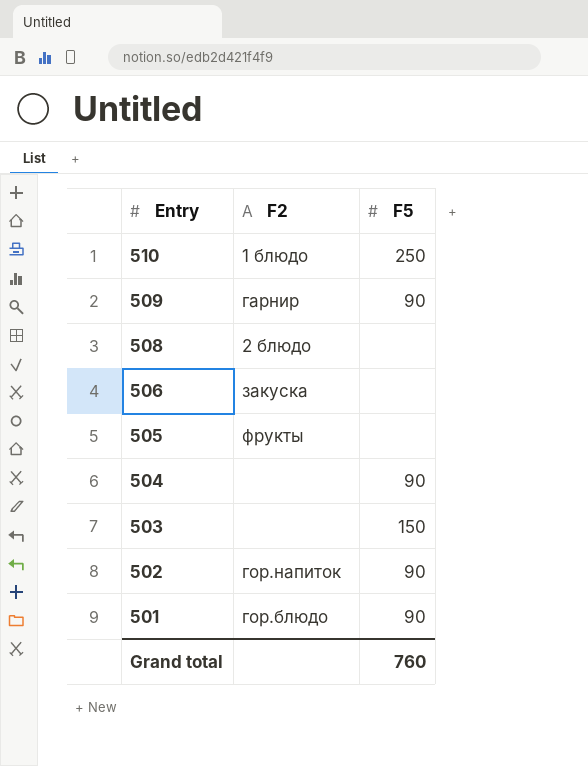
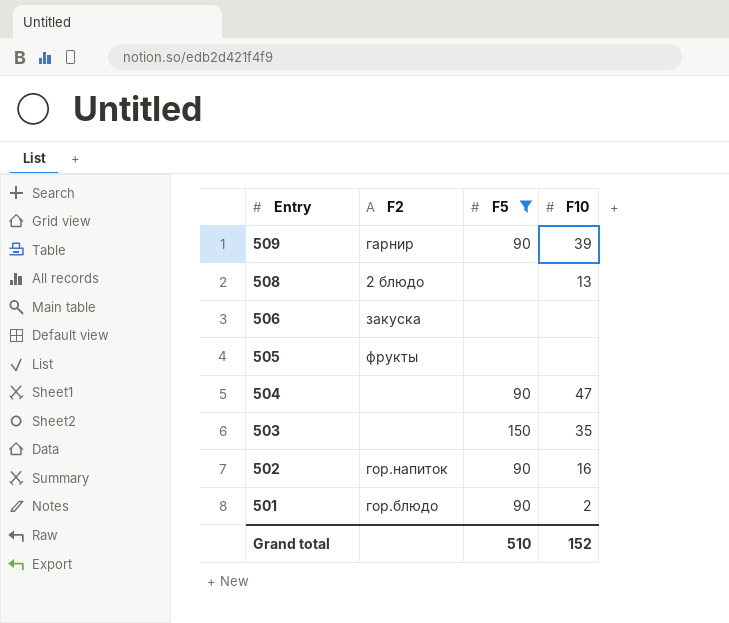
filter: none -> F5 != 250
column F10 | position: none -> 4
Grand total | F5: 760 -> 510

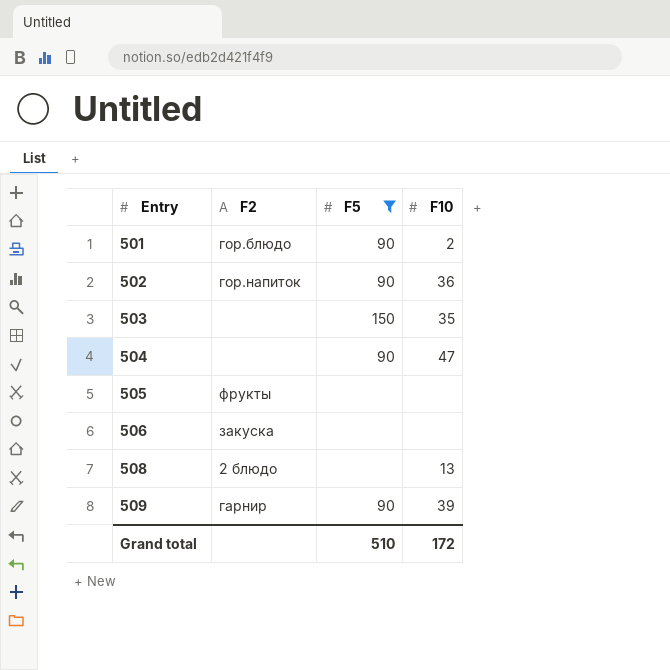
row order: Entry descending -> Entry ascending
502 | F10: 16 -> 36
Grand total | F10: 152 -> 172

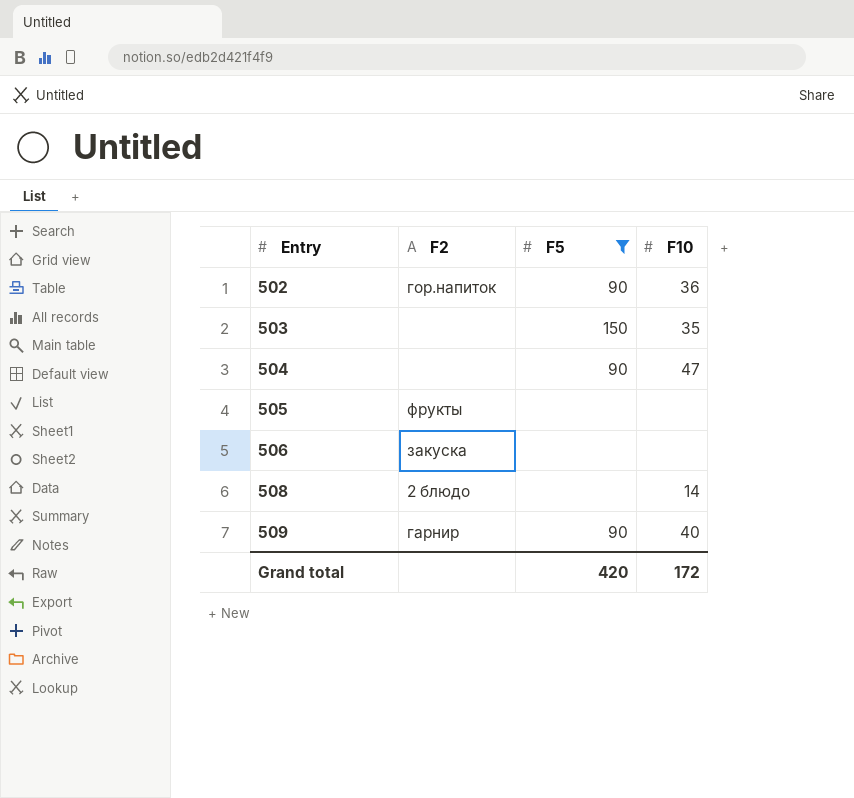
row 501: гор.блюдо | 90 | 2 -> none
508 | F10: 13 -> 14
509 | F10: 39 -> 40
Grand total | F5: 510 -> 420

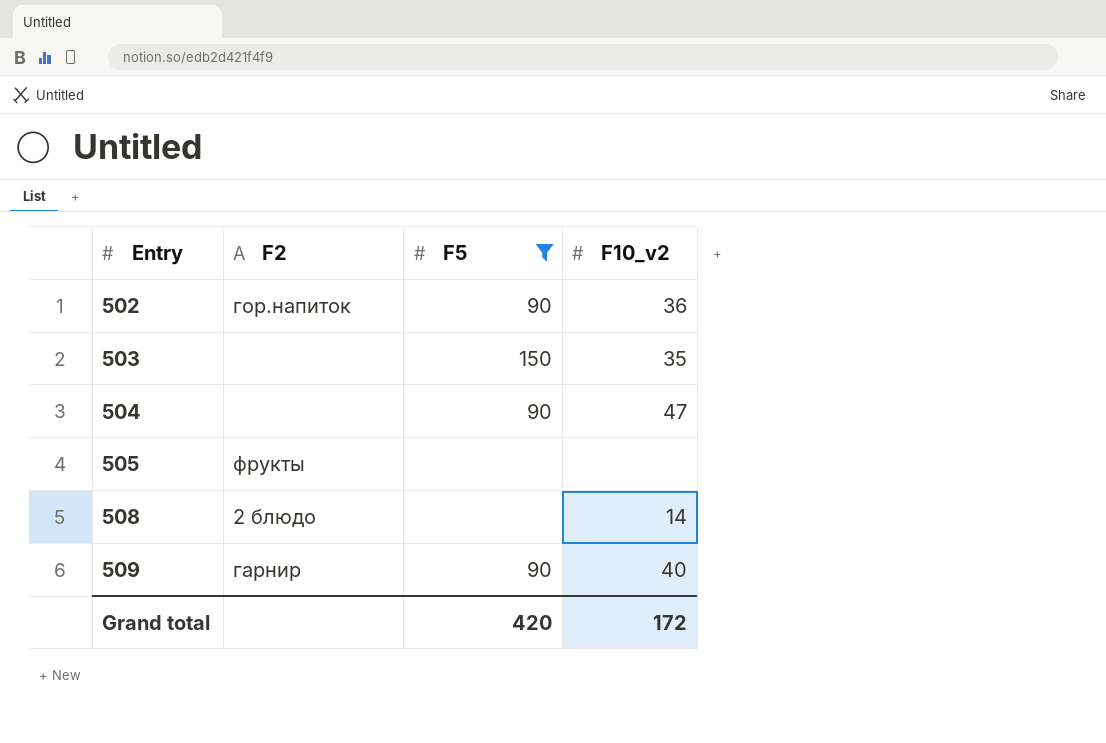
column name: F10 -> F10_v2
row 506: закуска | none | none -> none

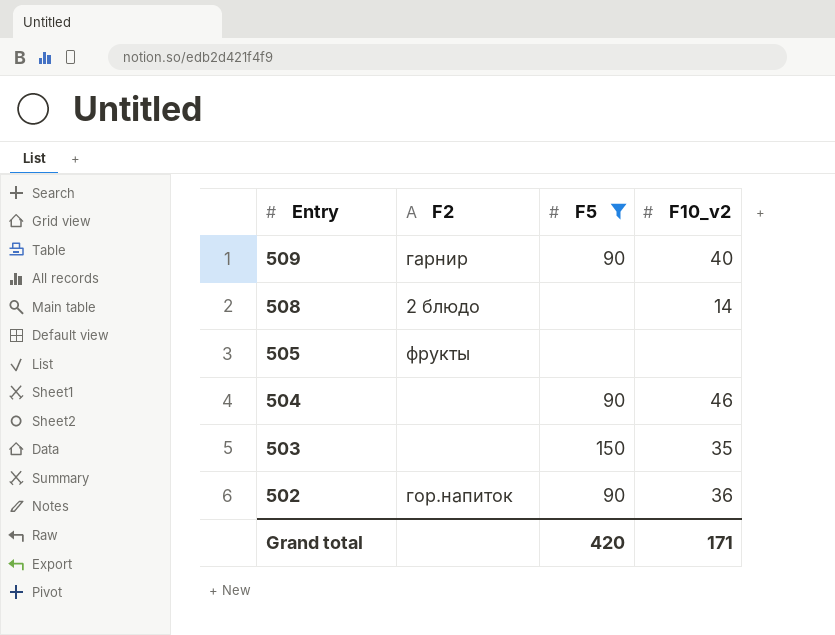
row order: Entry ascending -> Entry descending
504 | F10_v2: 47 -> 46
Grand total | F10_v2: 172 -> 171

